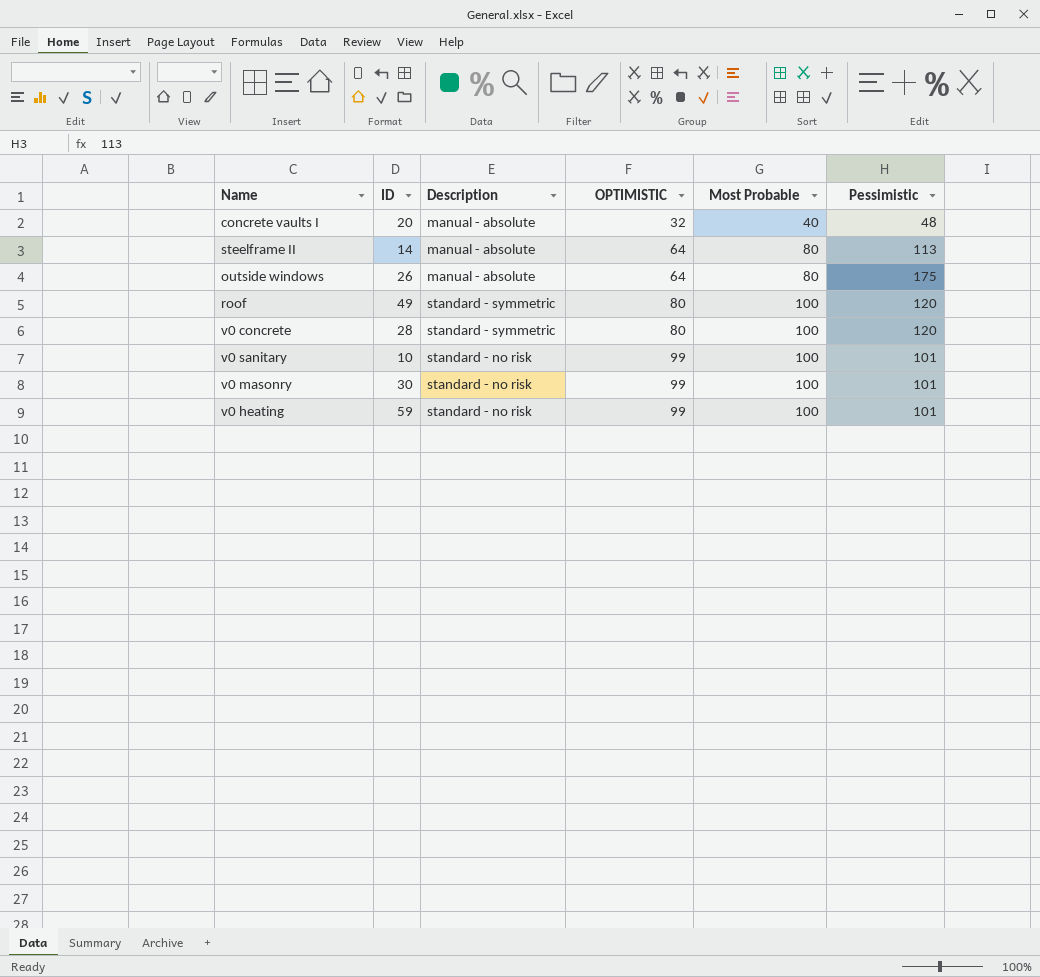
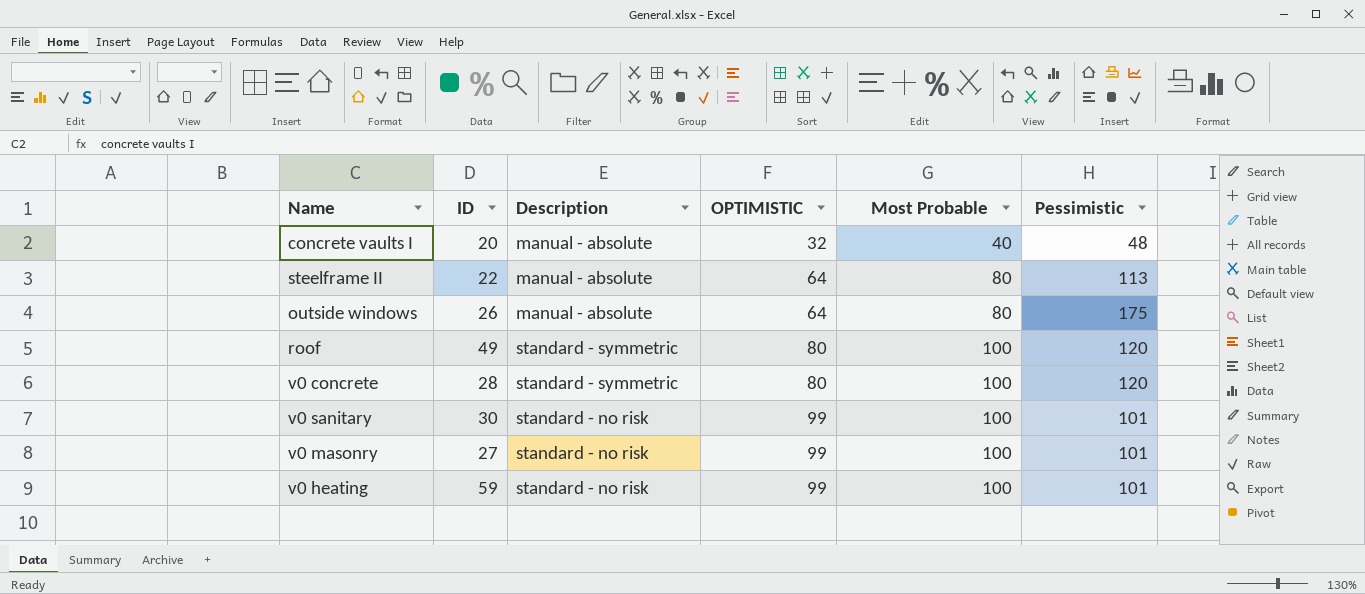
steelframe II | ID: 14 -> 22
v0 sanitary | ID: 10 -> 30
v0 masonry | ID: 30 -> 27

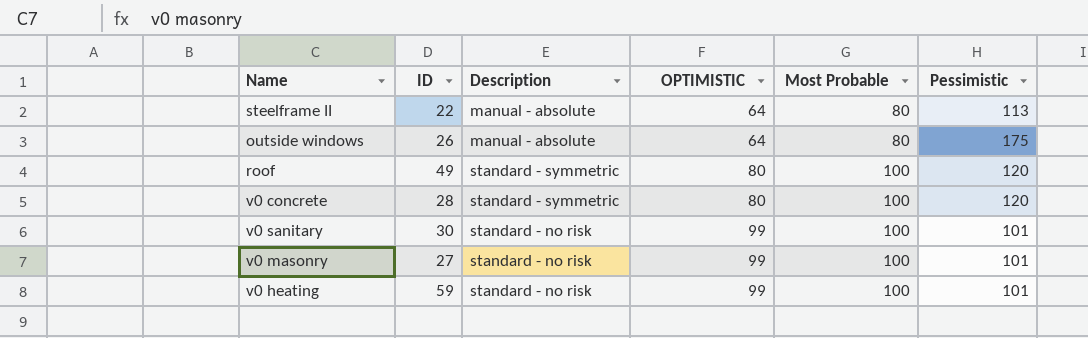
row concrete vaults I: 20 | manual - absolute | 32 | 40 | 48 -> none

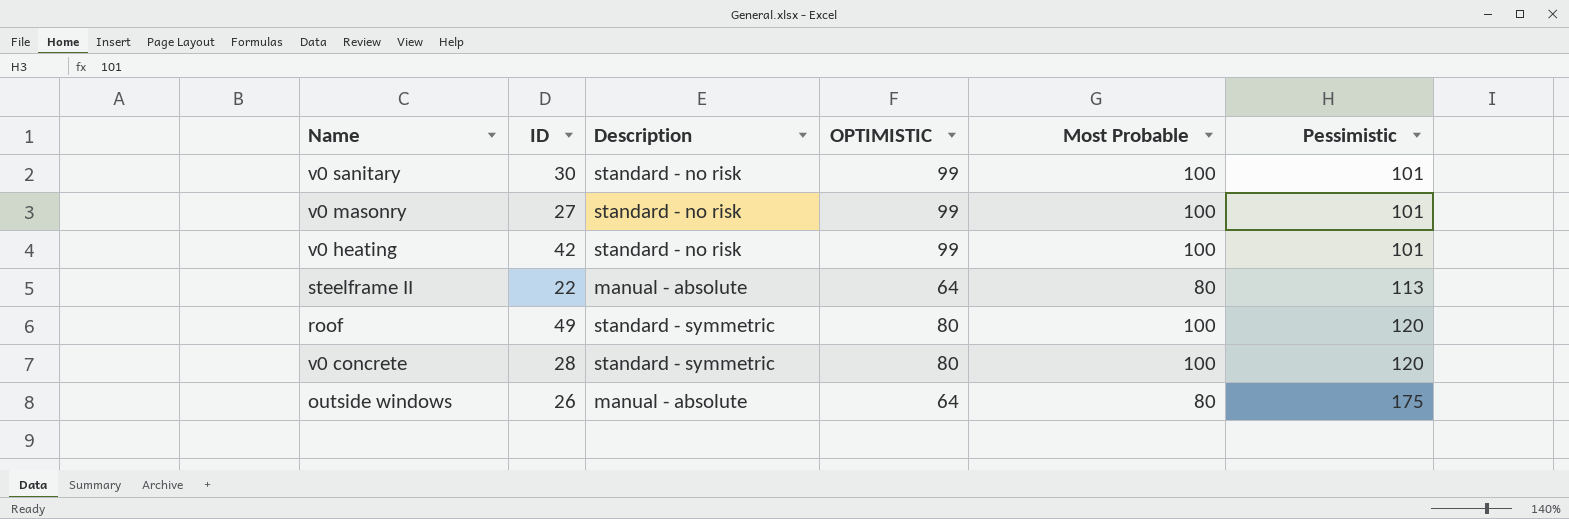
row order: OPTIMISTIC ascending -> Pessimistic ascending
v0 heating | ID: 59 -> 42

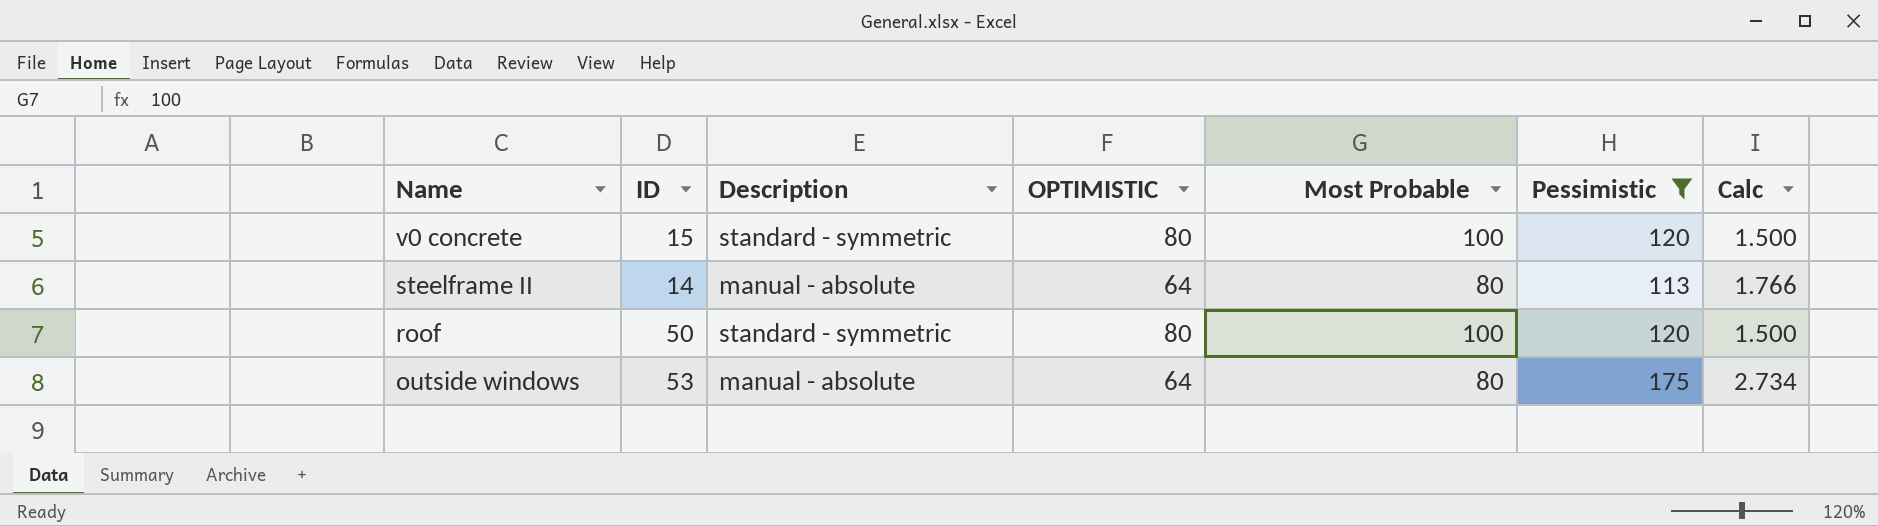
filter: none -> Pessimistic != 101
row order: Pessimistic ascending -> Name descending
column Calc | formula: none -> [Pessimistic] / [OPTIMISTIC]
v0 concrete | ID: 28 -> 15
steelframe II | ID: 22 -> 14
roof | ID: 49 -> 50
outside windows | ID: 26 -> 53

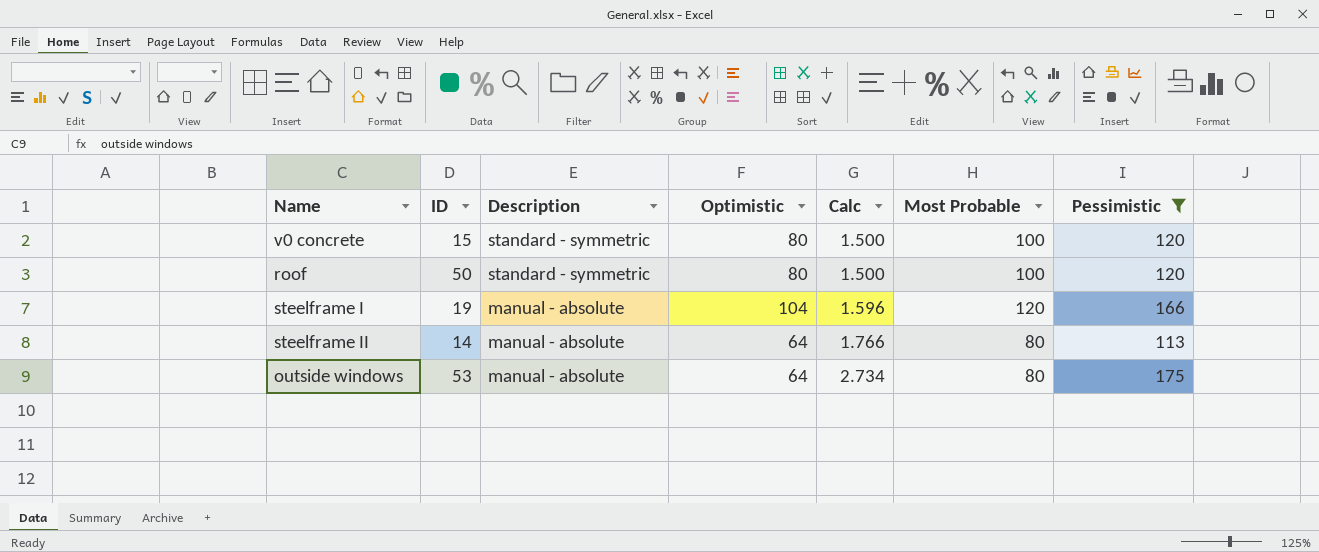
row order: Name descending -> Description descending
column name: OPTIMISTIC -> Optimistic
column Calc | position: 7 -> 5
row steelframe I: none -> 19 | manual - absolute | 104 | 1.596 | 120 | 166

